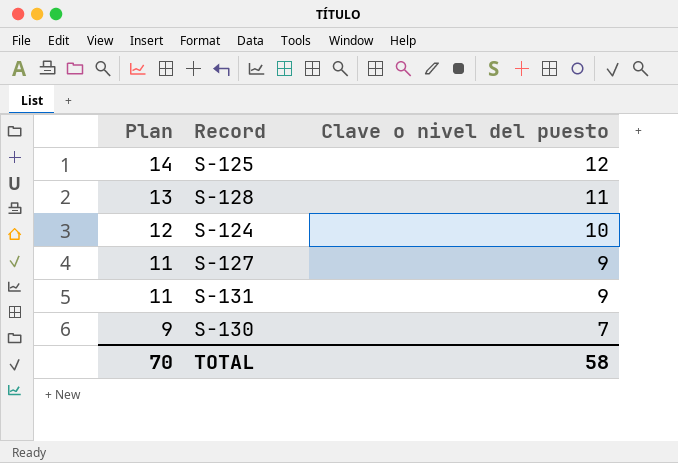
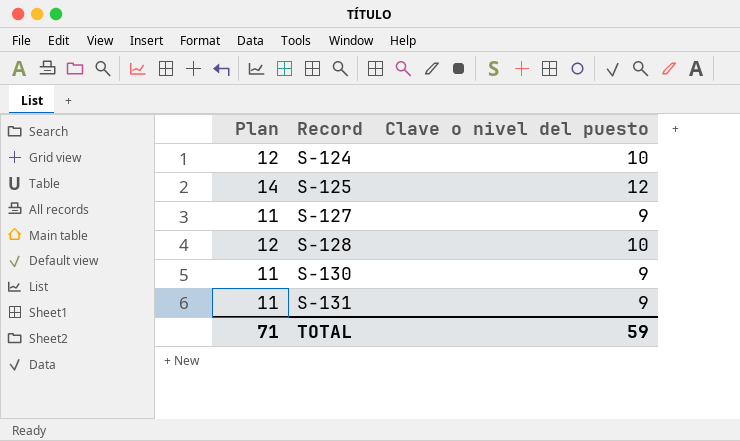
row order: Plan descending -> Record ascending
S-128 | Plan: 13 -> 12
S-128 | Clave o nivel del puesto: 11 -> 10
S-130 | Plan: 9 -> 11
S-130 | Clave o nivel del puesto: 7 -> 9
TOTAL | Plan: 70 -> 71
TOTAL | Clave o nivel del puesto: 58 -> 59

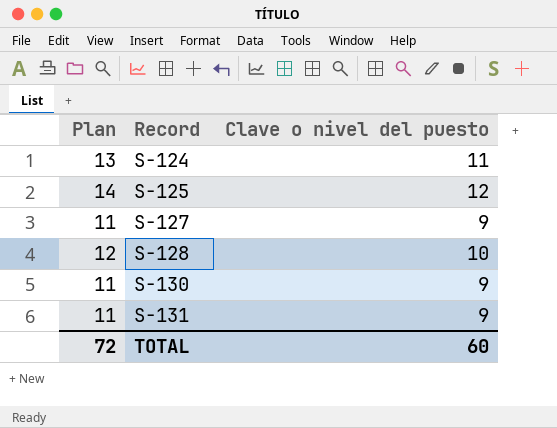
S-124 | Plan: 12 -> 13
S-124 | Clave o nivel del puesto: 10 -> 11
TOTAL | Plan: 71 -> 72
TOTAL | Clave o nivel del puesto: 59 -> 60

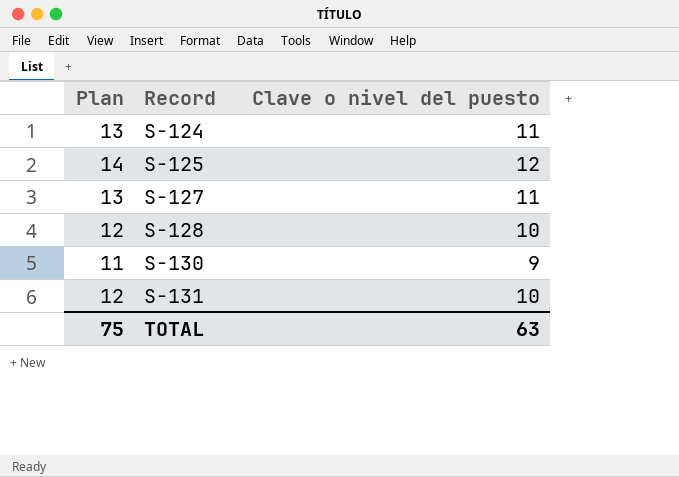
S-127 | Plan: 11 -> 13
S-127 | Clave o nivel del puesto: 9 -> 11
S-131 | Plan: 11 -> 12
S-131 | Clave o nivel del puesto: 9 -> 10
TOTAL | Plan: 72 -> 75
TOTAL | Clave o nivel del puesto: 60 -> 63

